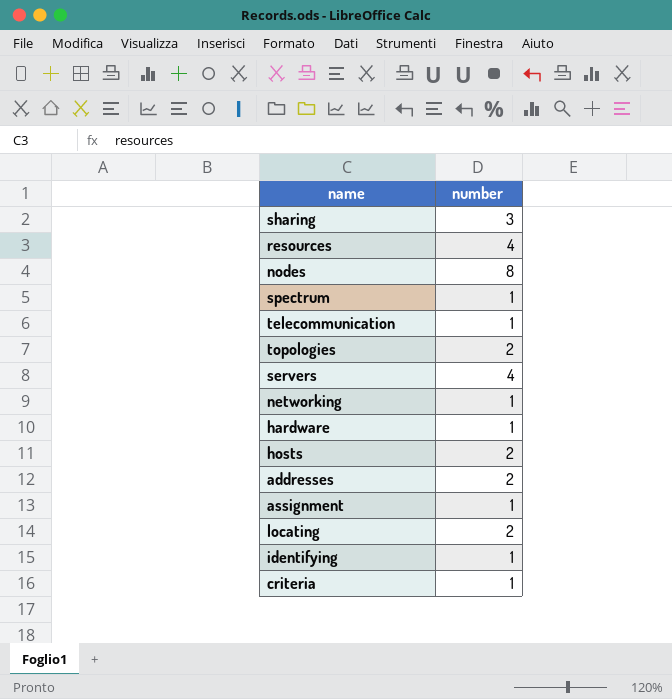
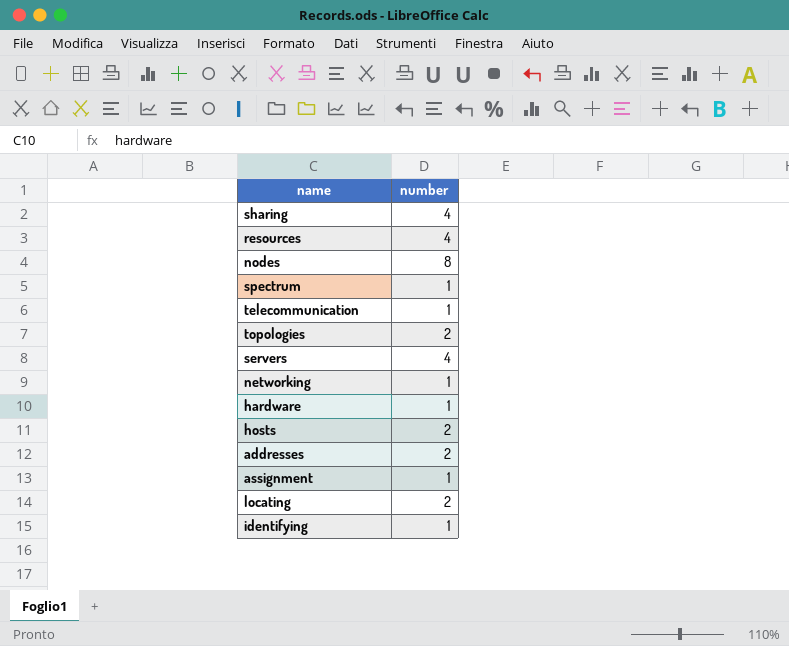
row criteria: 1 -> none
sharing | number: 3 -> 4

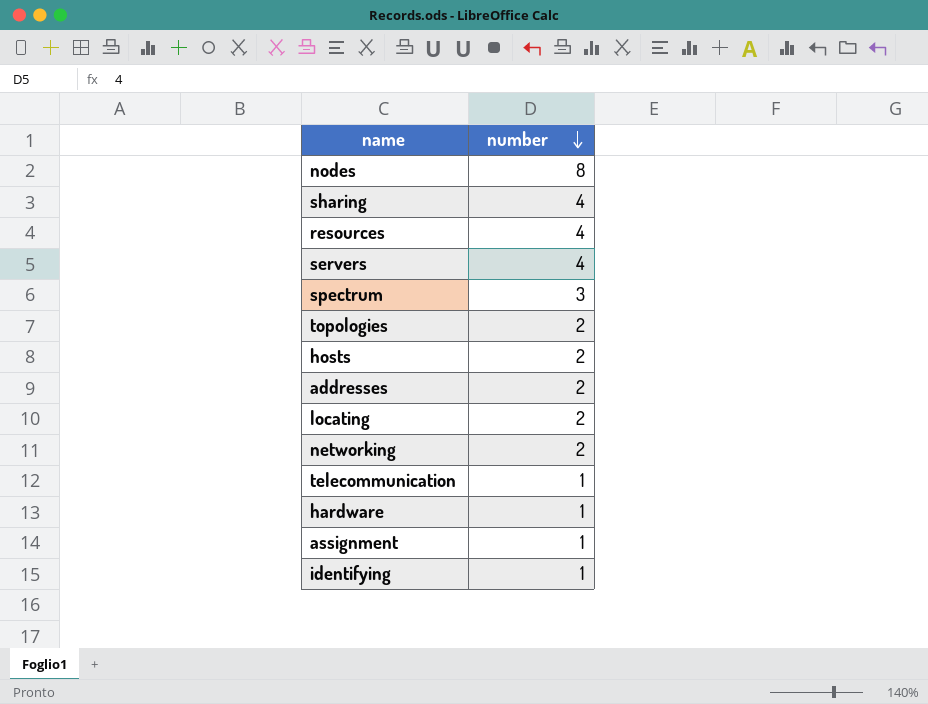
row order: none -> number descending
spectrum | number: 1 -> 3
networking | number: 1 -> 2

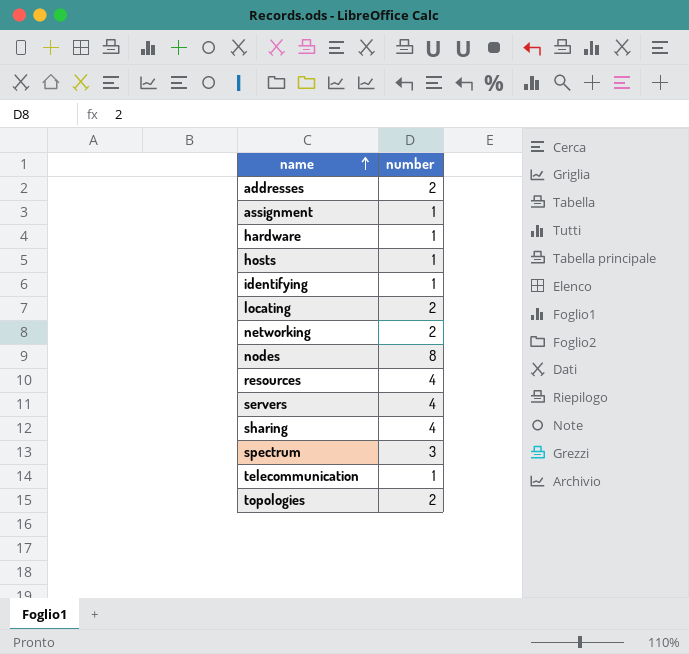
row order: number descending -> name ascending
hosts | number: 2 -> 1

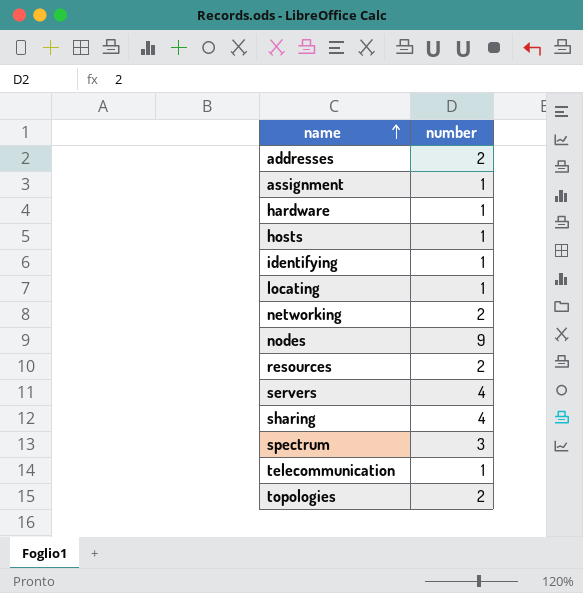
locating | number: 2 -> 1
nodes | number: 8 -> 9
resources | number: 4 -> 2

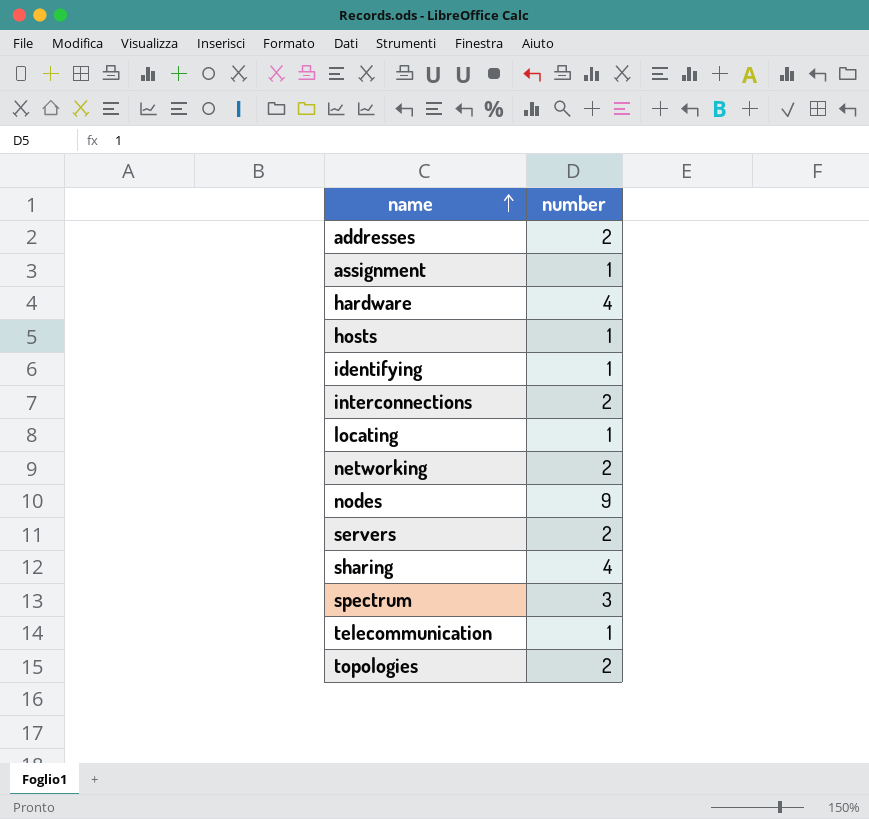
row resources: 2 -> none
hardware | number: 1 -> 4
row interconnections: none -> 2
servers | number: 4 -> 2

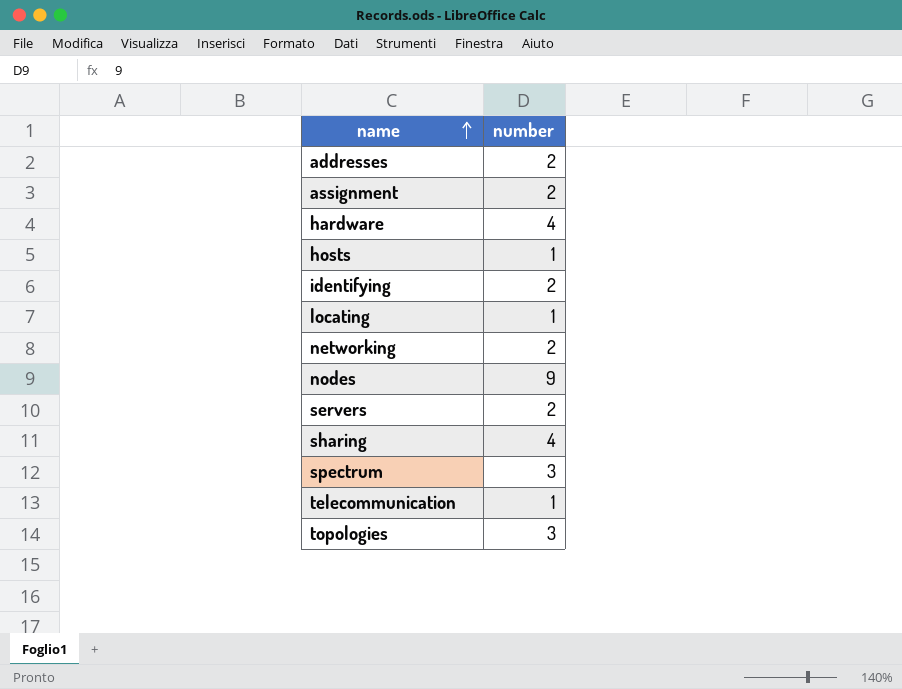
row interconnections: 2 -> none
assignment | number: 1 -> 2
identifying | number: 1 -> 2
topologies | number: 2 -> 3

